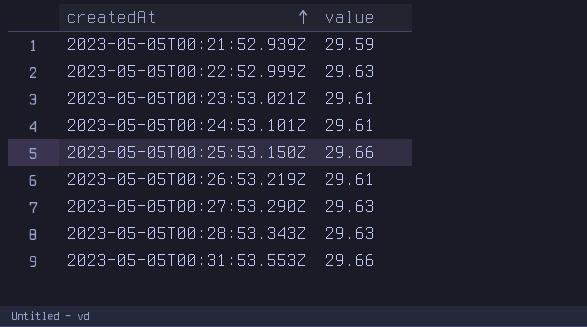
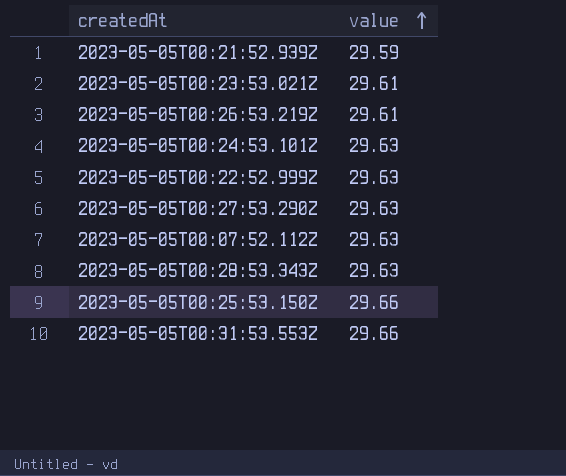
row order: createdAt ascending -> value ascending
2023-05-05T00:24:53.101Z | value: 29.61 -> 29.63
row 2023-05-05T00:07:52.112Z: none -> 29.63

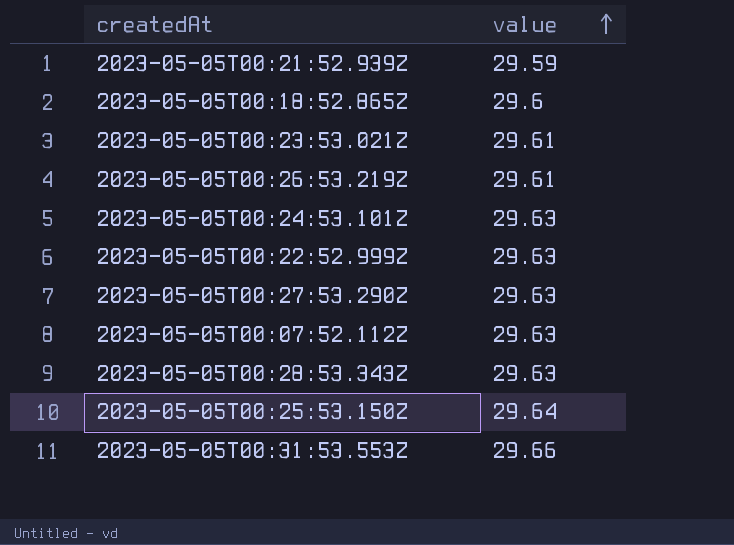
row 2023-05-05T00:18:52.865Z: none -> 29.6
2023-05-05T00:25:53.150Z | value: 29.66 -> 29.64

